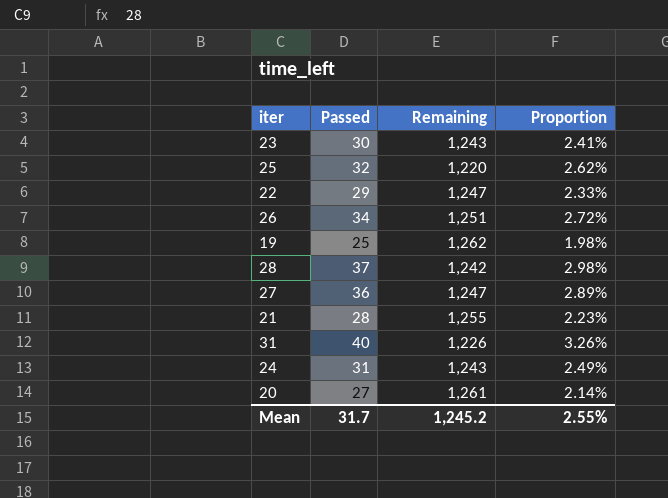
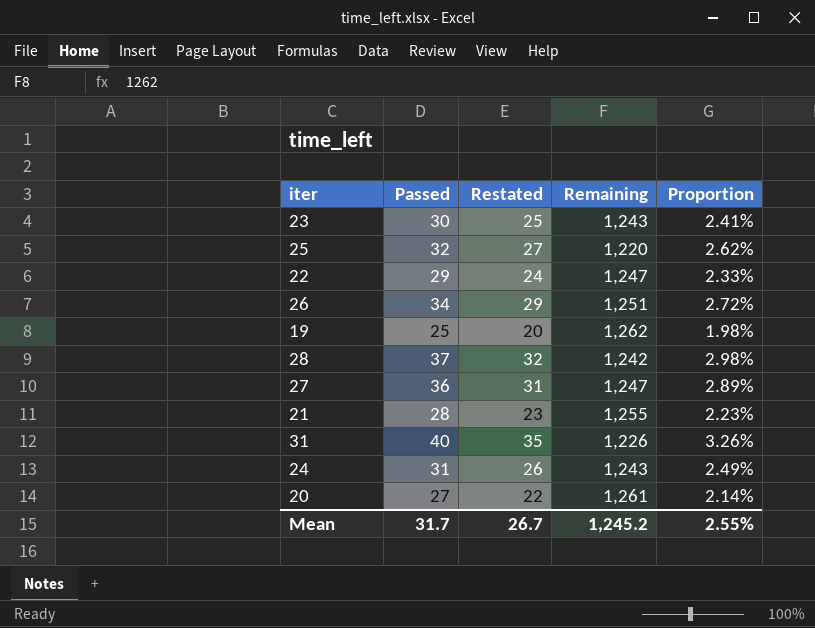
column Restated | formula: none -> [Passed] - 5

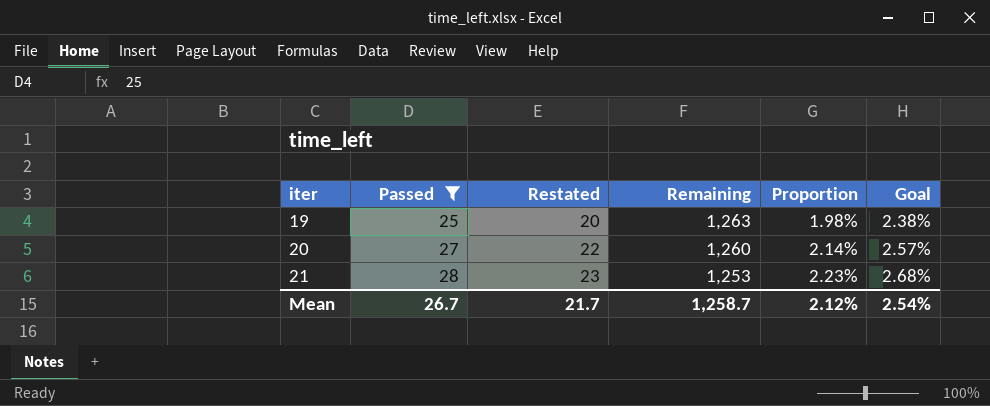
filter: none -> Passed <= 28
row order: none -> iter ascending
column Goal | formula: none -> [Proportion] * 1.2
19 | Remaining: 1,262 -> 1,263
20 | Remaining: 1,261 -> 1,260
21 | Remaining: 1,255 -> 1,253
Mean | Passed: 31.7 -> 26.7
Mean | Restated: 26.7 -> 21.7
Mean | Remaining: 1,245.2 -> 1,258.7
Mean | Proportion: 2.55% -> 2.12%

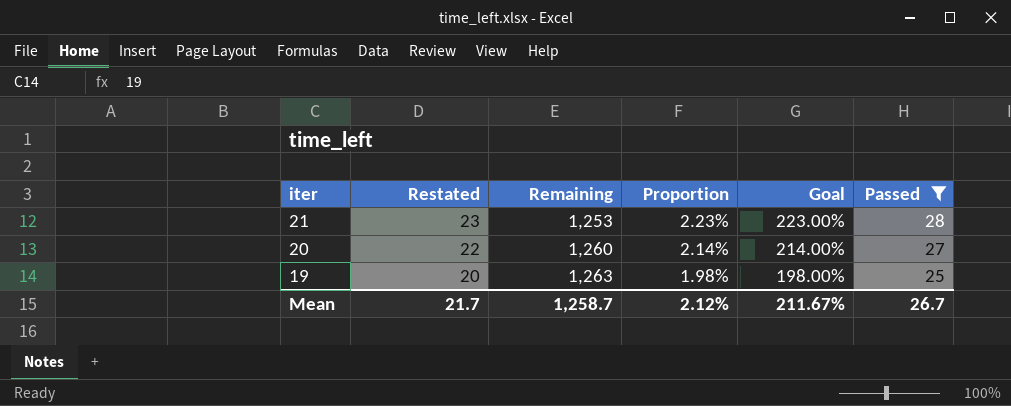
row order: iter ascending -> iter descending
column Goal | formula: [Proportion] * 1.2 -> [Proportion] * 100
column Passed | position: 2 -> 6
Mean | Goal: 2.54% -> 211.67%

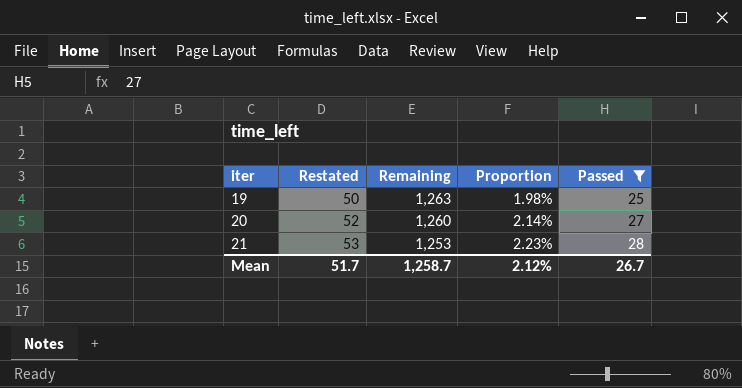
row order: iter descending -> iter ascending
column Goal | formula: [Proportion] * 100 -> none
column Restated | formula: [Passed] - 5 -> [Passed] + 25
Mean | Restated: 21.7 -> 51.7

